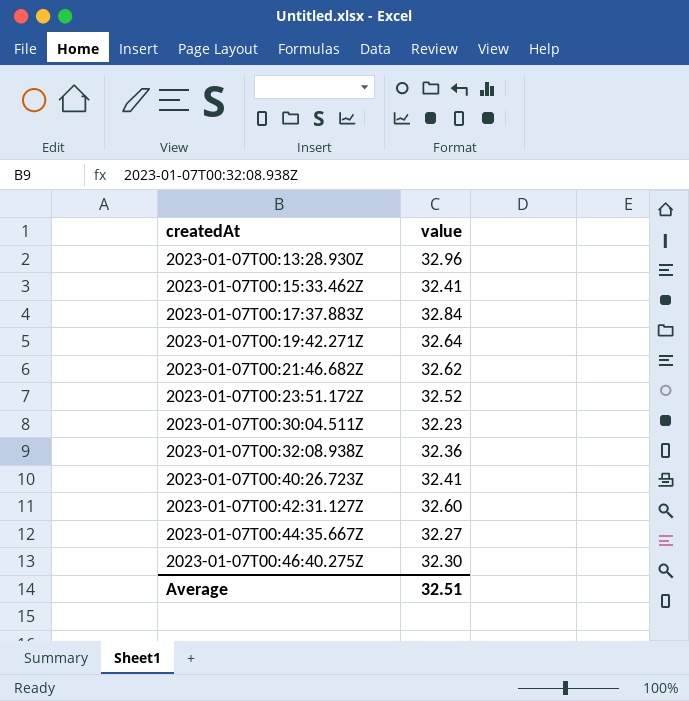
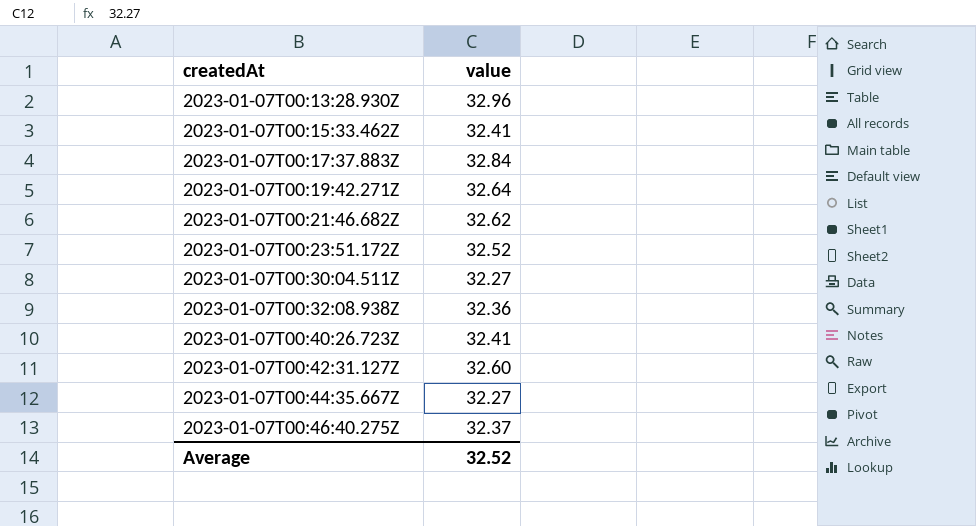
2023-01-07T00:30:04.511Z | value: 32.23 -> 32.27
2023-01-07T00:46:40.275Z | value: 32.30 -> 32.37
Average | value: 32.51 -> 32.52

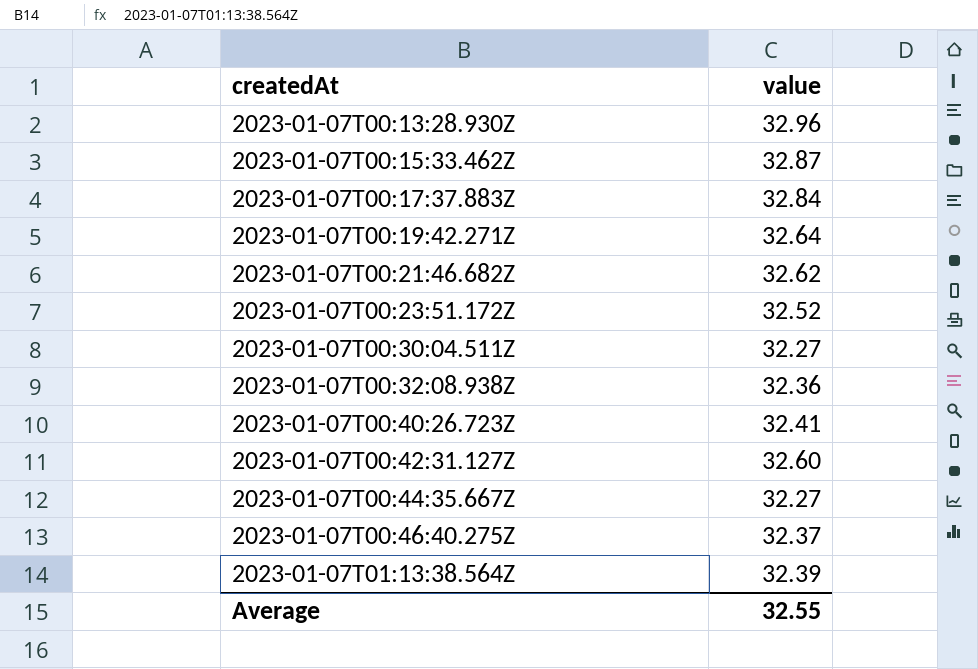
2023-01-07T00:15:33.462Z | value: 32.41 -> 32.87
row 2023-01-07T01:13:38.564Z: none -> 32.39
Average | value: 32.52 -> 32.55

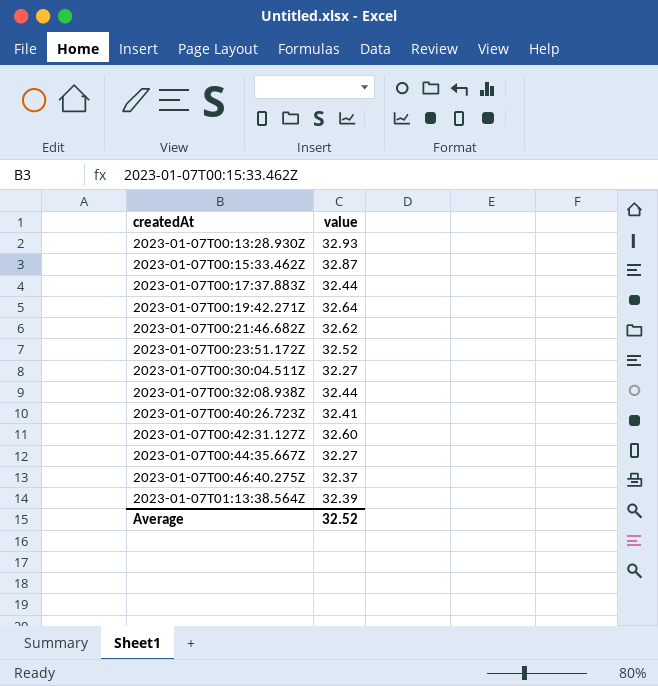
2023-01-07T00:13:28.930Z | value: 32.96 -> 32.93
2023-01-07T00:17:37.883Z | value: 32.84 -> 32.44
2023-01-07T00:32:08.938Z | value: 32.36 -> 32.44
Average | value: 32.55 -> 32.52

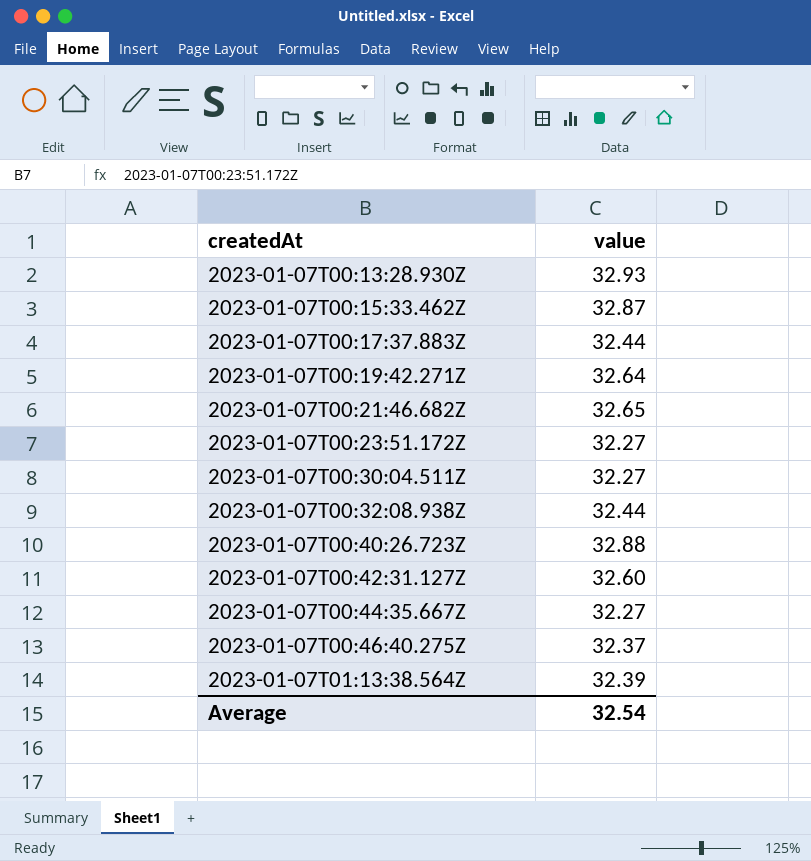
2023-01-07T00:21:46.682Z | value: 32.62 -> 32.65
2023-01-07T00:23:51.172Z | value: 32.52 -> 32.27
2023-01-07T00:40:26.723Z | value: 32.41 -> 32.88
Average | value: 32.52 -> 32.54

